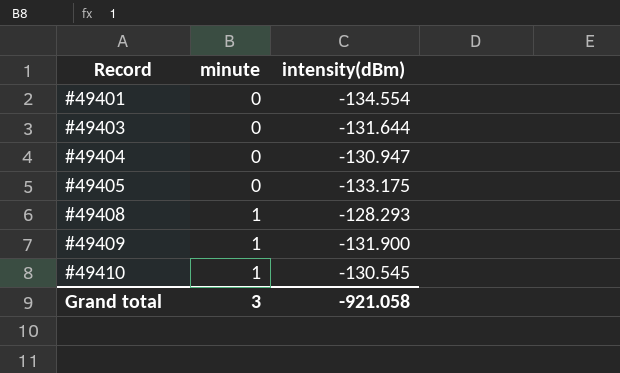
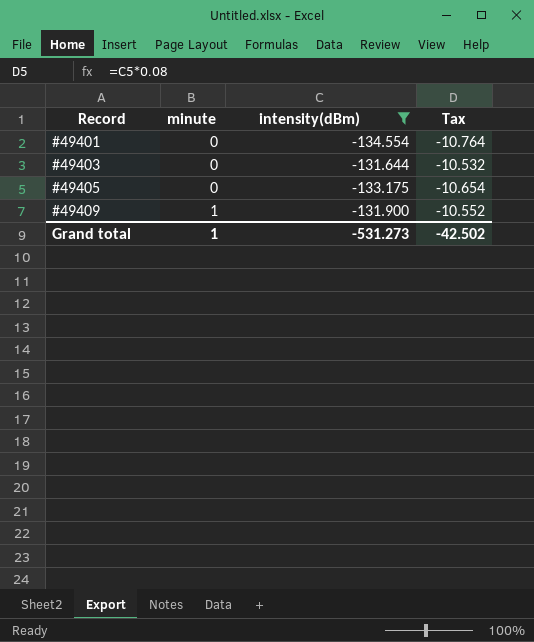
filter: none -> intensity(dBm) <= -131.644
column Tax | formula: none -> [intensity(dBm)] * 0.08
Grand total | minute: 3 -> 1
Grand total | intensity(dBm): -921.058 -> -531.273

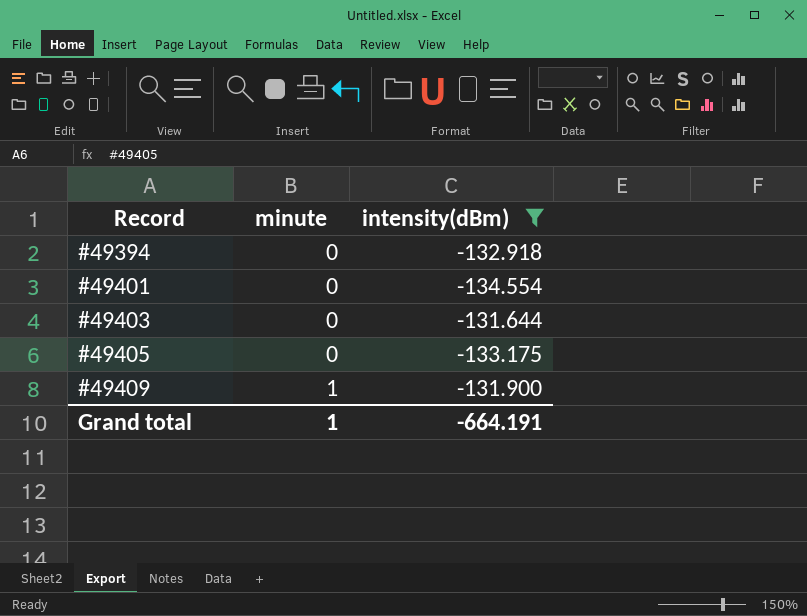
column Tax | formula: [intensity(dBm)] * 0.08 -> none
row #49394: none -> 0 | -132.918
Grand total | intensity(dBm): -531.273 -> -664.191

